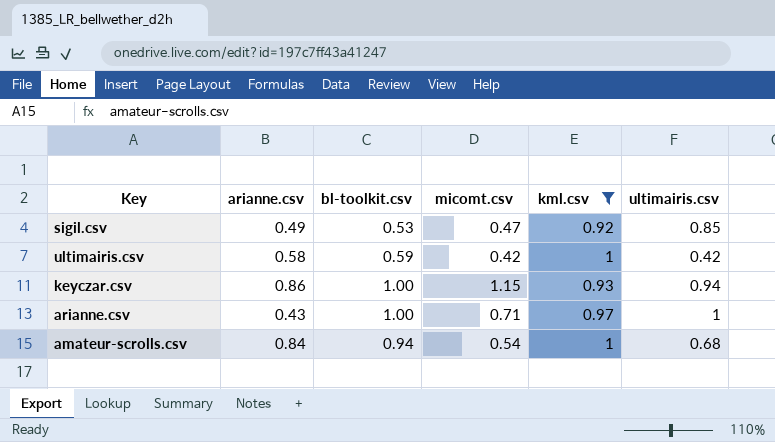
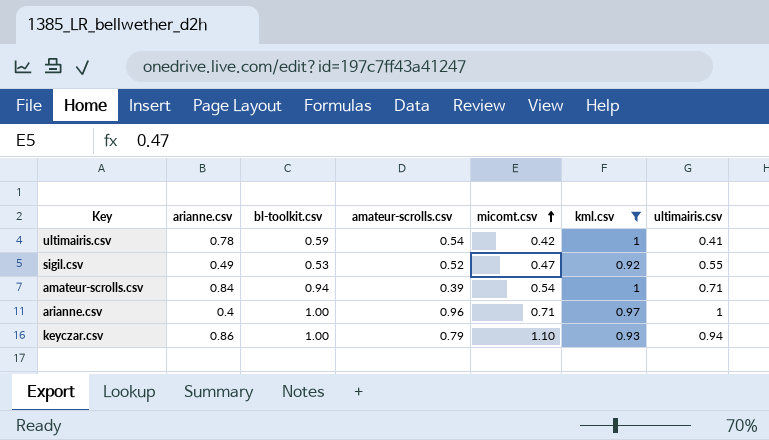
row order: none -> micomt.csv ascending
column amateur-scrolls.csv | position: none -> 4
ultimairis.csv | arianne.csv: 0.58 -> 0.78
ultimairis.csv | ultimairis.csv: 0.42 -> 0.41
sigil.csv | ultimairis.csv: 0.85 -> 0.55
amateur-scrolls.csv | ultimairis.csv: 0.68 -> 0.71
arianne.csv | arianne.csv: 0.43 -> 0.4
keyczar.csv | micomt.csv: 1.15 -> 1.10

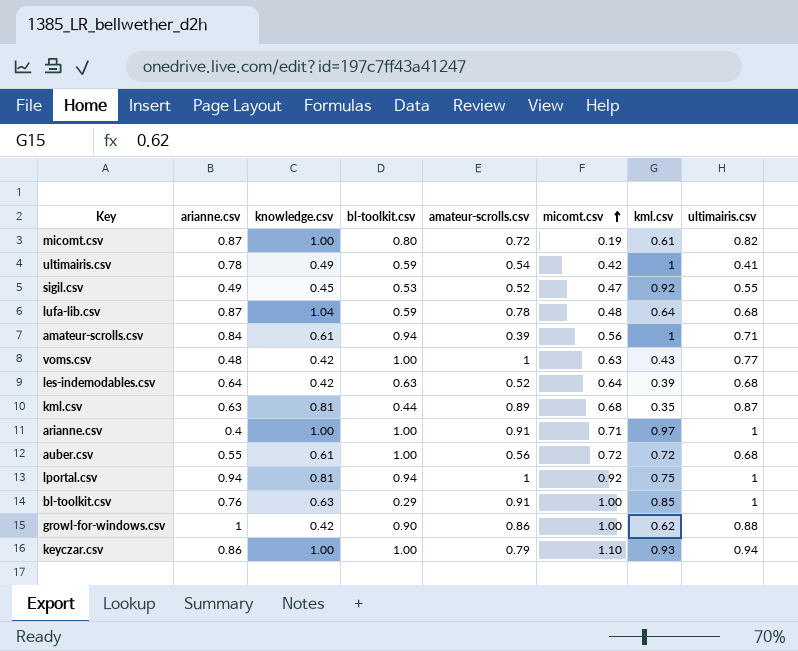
filter: kml.csv >= 0.92 -> none
column knowledge.csv | position: none -> 3
amateur-scrolls.csv | micomt.csv: 0.54 -> 0.56
arianne.csv | amateur-scrolls.csv: 0.96 -> 0.91

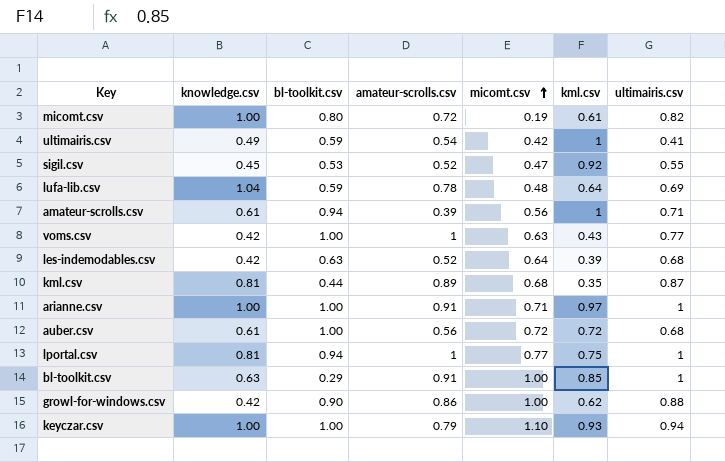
column arianne.csv | position: 2 -> none
lufa-lib.csv | ultimairis.csv: 0.68 -> 0.69
lportal.csv | micomt.csv: 0.92 -> 0.77

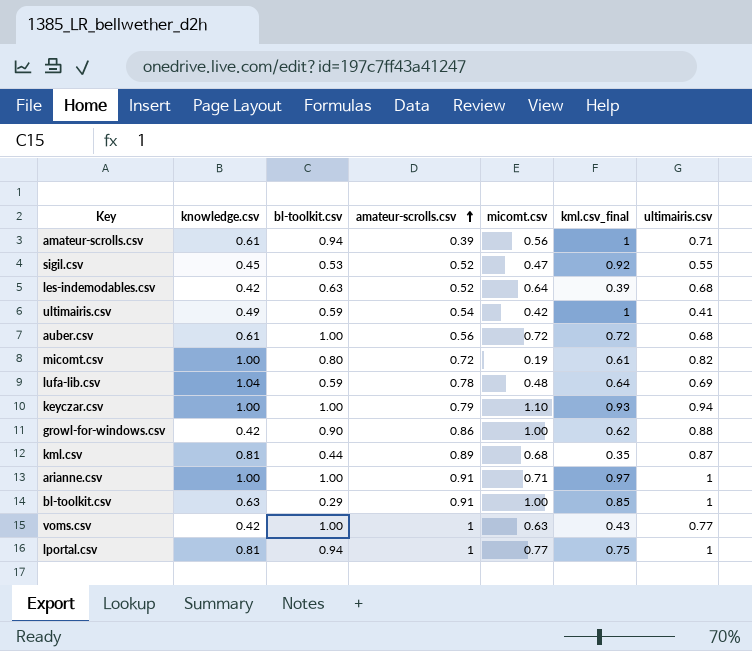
row order: micomt.csv ascending -> amateur-scrolls.csv ascending
column name: kml.csv -> kml.csv_final

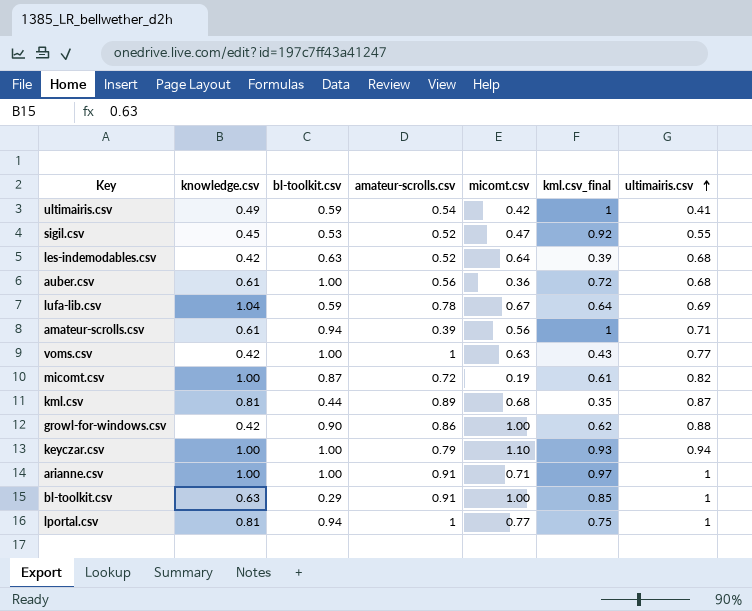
row order: amateur-scrolls.csv ascending -> ultimairis.csv ascending
auber.csv | micomt.csv: 0.72 -> 0.36
lufa-lib.csv | micomt.csv: 0.48 -> 0.67
micomt.csv | bl-toolkit.csv: 0.80 -> 0.87

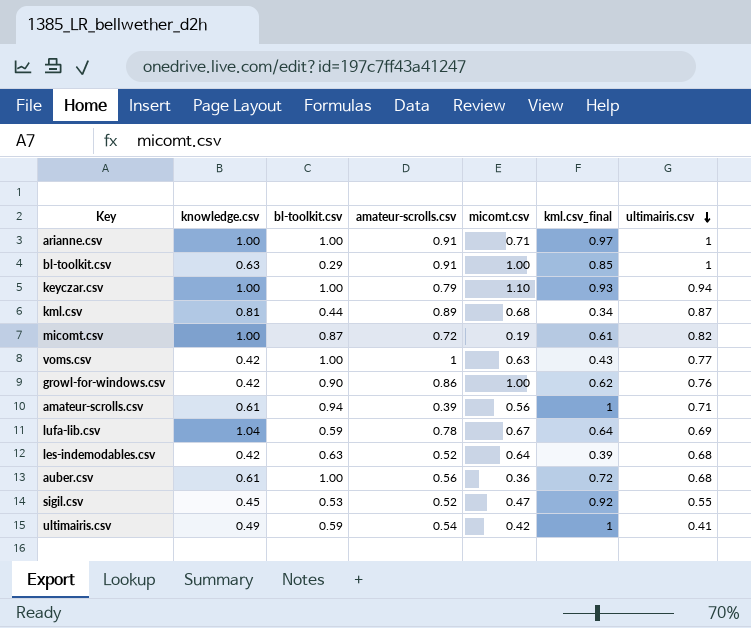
row order: ultimairis.csv ascending -> ultimairis.csv descending
row lportal.csv: 0.81 | 0.94 | 1 | 0.77 | 0.75 | 1 -> none
kml.csv | kml.csv_final: 0.35 -> 0.34
growl-for-windows.csv | ultimairis.csv: 0.88 -> 0.76

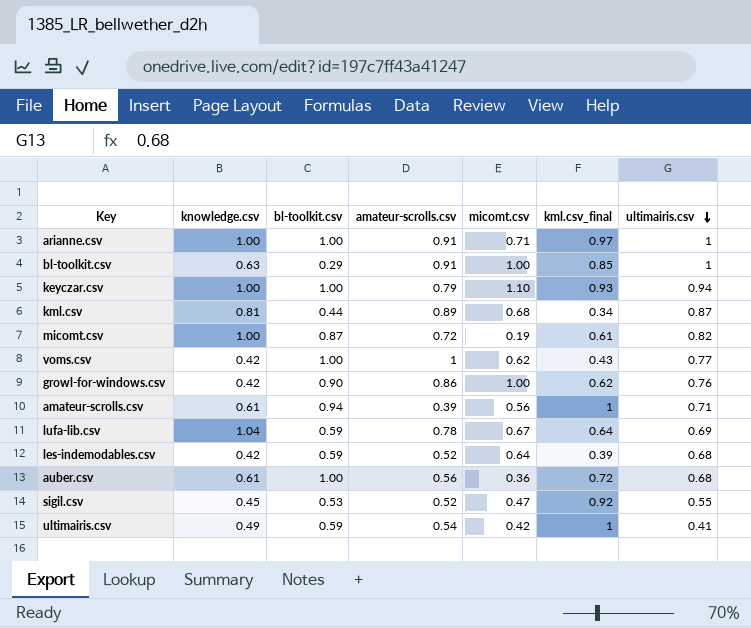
voms.csv | micomt.csv: 0.63 -> 0.62
les-indemodables.csv | bl-toolkit.csv: 0.63 -> 0.59

